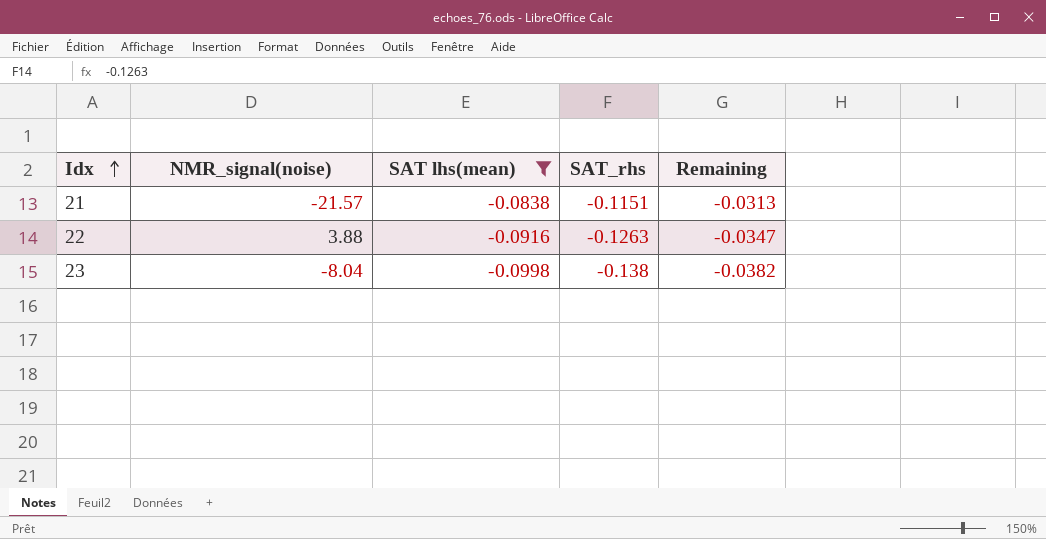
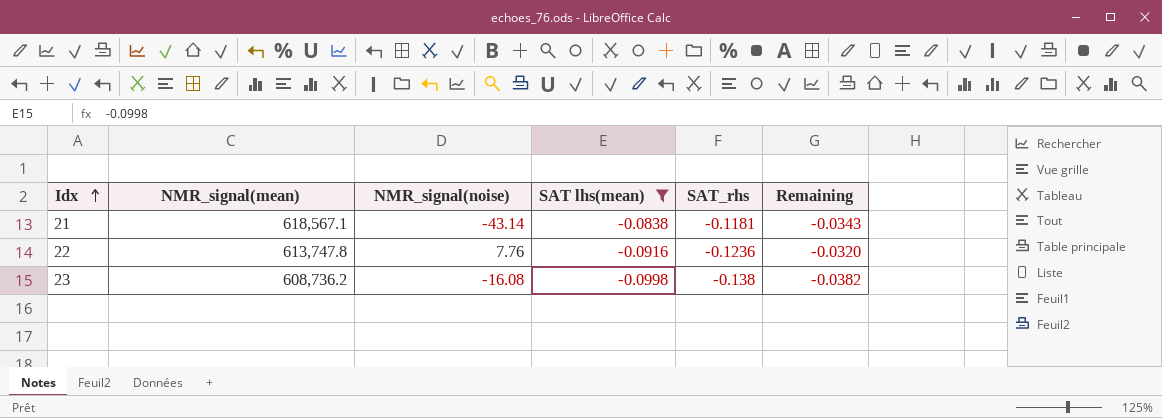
column NMR_signal(mean) | position: none -> 2
21 | NMR_signal(noise): -21.57 -> -43.14
21 | SAT_rhs: -0.1151 -> -0.1181
21 | Remaining: -0.0313 -> -0.0343
22 | NMR_signal(noise): 3.88 -> 7.76
22 | SAT_rhs: -0.1263 -> -0.1236
22 | Remaining: -0.0347 -> -0.0320
23 | NMR_signal(noise): -8.04 -> -16.08

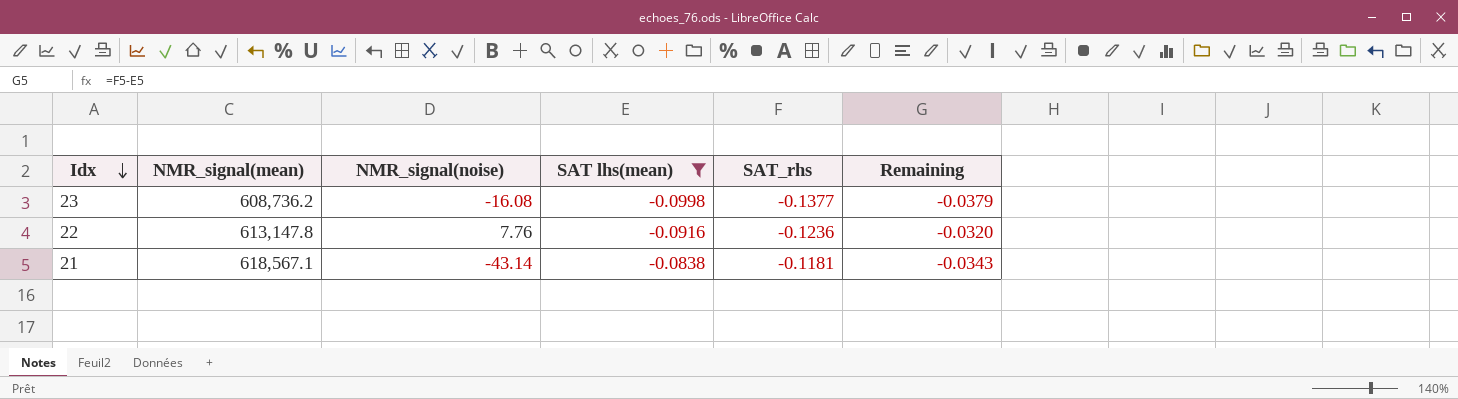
row order: Idx ascending -> Idx descending
23 | SAT_rhs: -0.138 -> -0.1377
23 | Remaining: -0.0382 -> -0.0379
22 | NMR_signal(mean): 613,747.8 -> 613,147.8

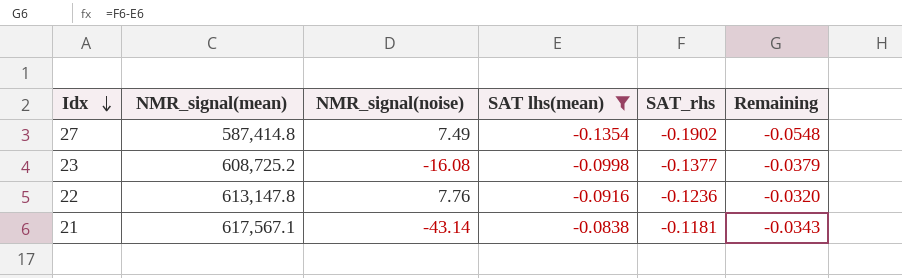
row 27: none -> 587,414.8 | 7.49 | -0.1354 | -0.1902 | -0.0548
23 | NMR_signal(mean): 608,736.2 -> 608,725.2
21 | NMR_signal(mean): 618,567.1 -> 617,567.1

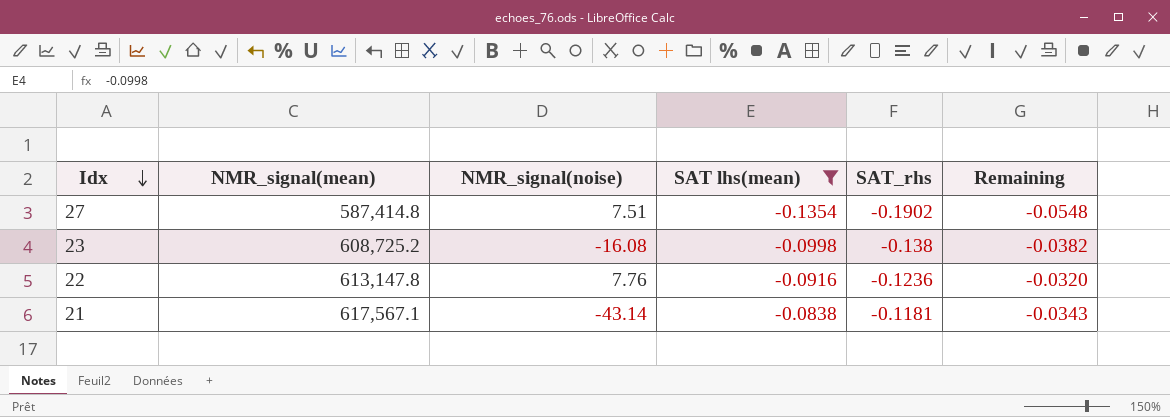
27 | NMR_signal(noise): 7.49 -> 7.51
23 | SAT_rhs: -0.1377 -> -0.138
23 | Remaining: -0.0379 -> -0.0382

